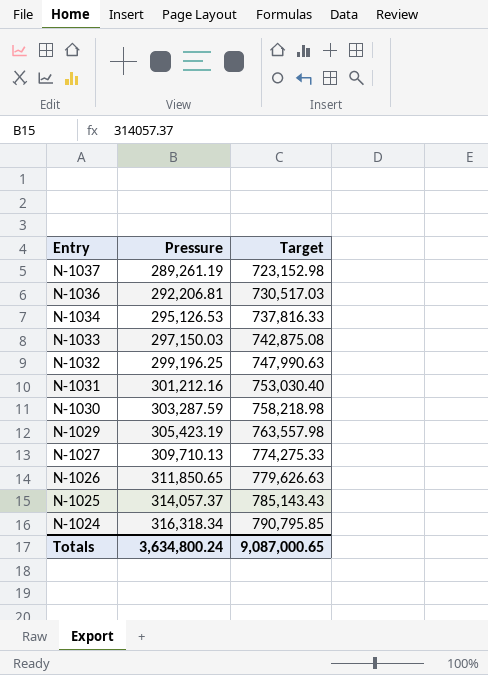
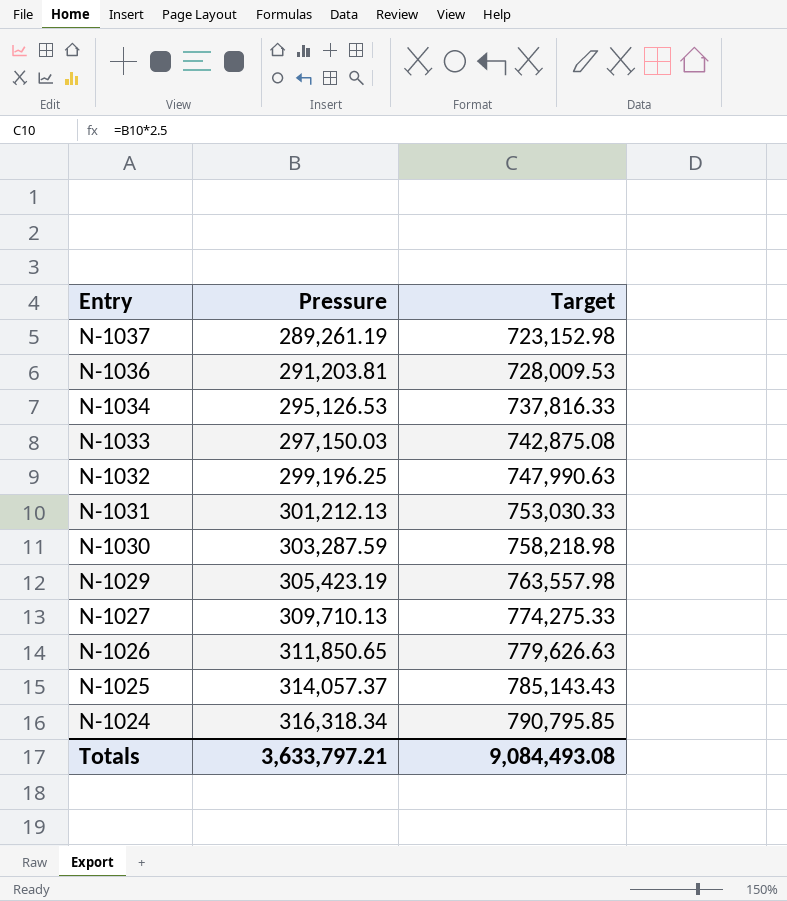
N-1036 | Pressure: 292,206.81 -> 291,203.81
N-1036 | Target: 730,517.03 -> 728,009.53
N-1031 | Pressure: 301,212.16 -> 301,212.13
N-1031 | Target: 753,030.40 -> 753,030.33
Totals | Pressure: 3,634,800.24 -> 3,633,797.21
Totals | Target: 9,087,000.65 -> 9,084,493.08

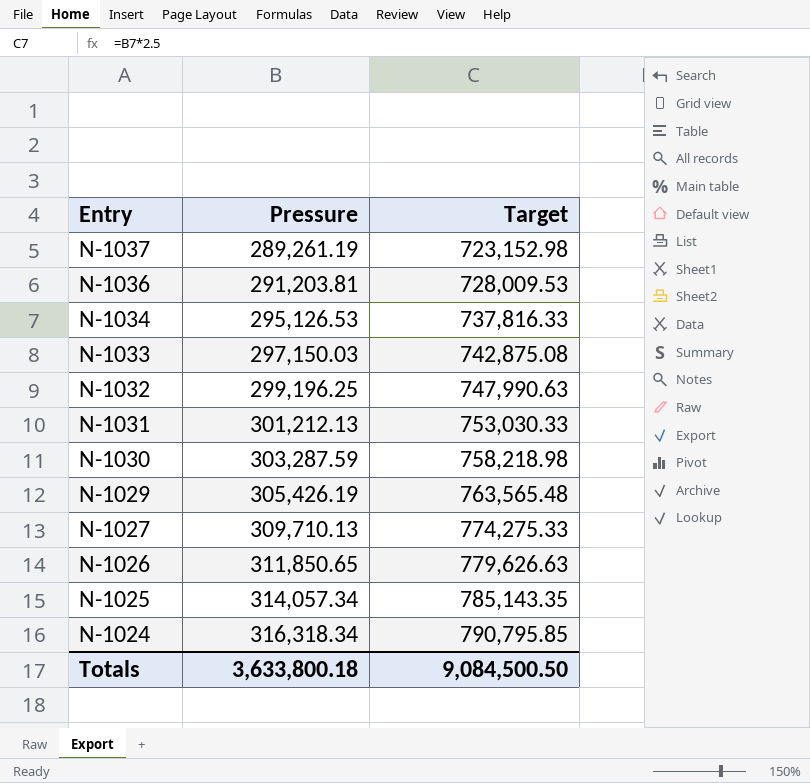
N-1029 | Pressure: 305,423.19 -> 305,426.19
N-1029 | Target: 763,557.98 -> 763,565.48
N-1025 | Pressure: 314,057.37 -> 314,057.34
N-1025 | Target: 785,143.43 -> 785,143.35
Totals | Pressure: 3,633,797.21 -> 3,633,800.18
Totals | Target: 9,084,493.08 -> 9,084,500.50

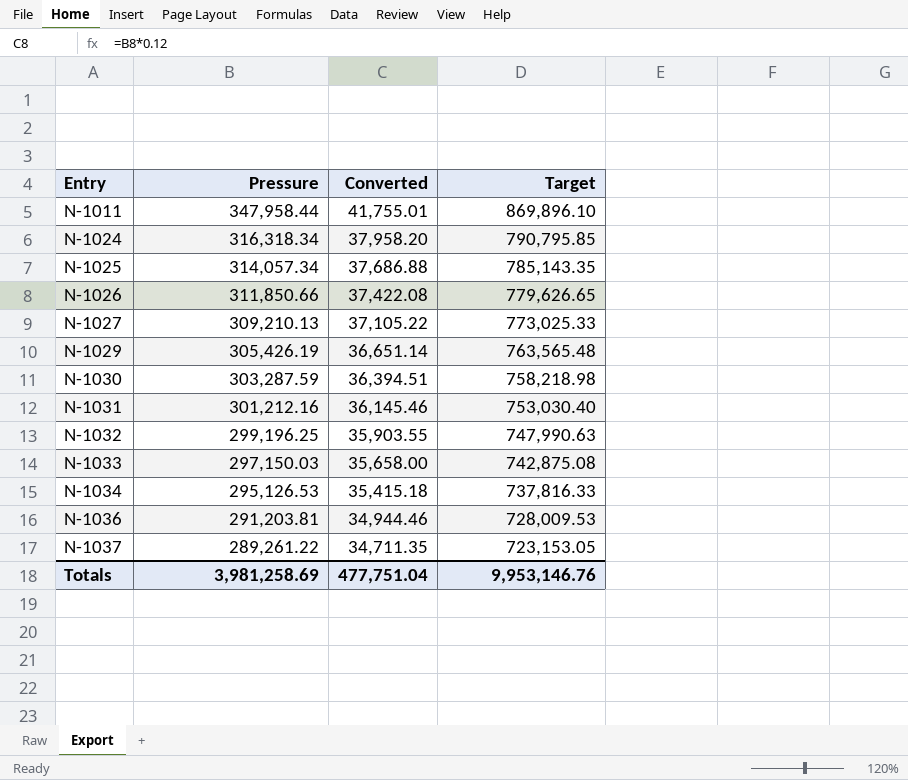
row order: Entry descending -> Entry ascending
column Converted | formula: none -> [Pressure] * 0.12
row N-1011: none -> 347,958.44 | 41,755.01 | 869,896.10
N-1026 | Pressure: 311,850.65 -> 311,850.66
N-1026 | Target: 779,626.63 -> 779,626.65
N-1027 | Pressure: 309,710.13 -> 309,210.13
N-1027 | Target: 774,275.33 -> 773,025.33
N-1031 | Pressure: 301,212.13 -> 301,212.16
N-1031 | Target: 753,030.33 -> 753,030.40
N-1037 | Pressure: 289,261.19 -> 289,261.22
N-1037 | Target: 723,152.98 -> 723,153.05
Totals | Pressure: 3,633,800.18 -> 3,981,258.69
Totals | Target: 9,084,500.50 -> 9,953,146.76

